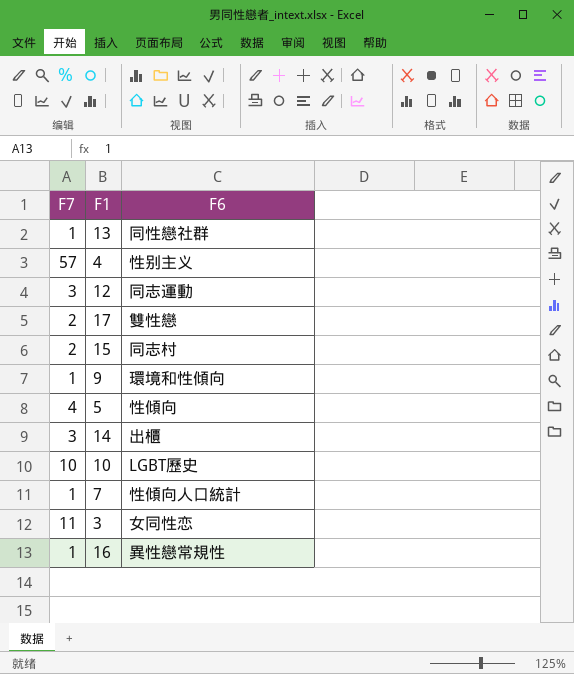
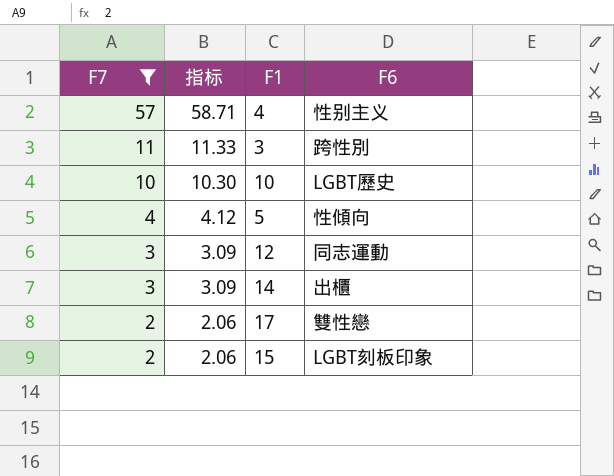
filter: none -> F7 != 1
row order: none -> F7 descending
column 指标 | formula: none -> [F7] * 1.03
3 | F6: 女同性恋 -> 跨性別
15 | F6: 同志村 -> LGBT刻板印象

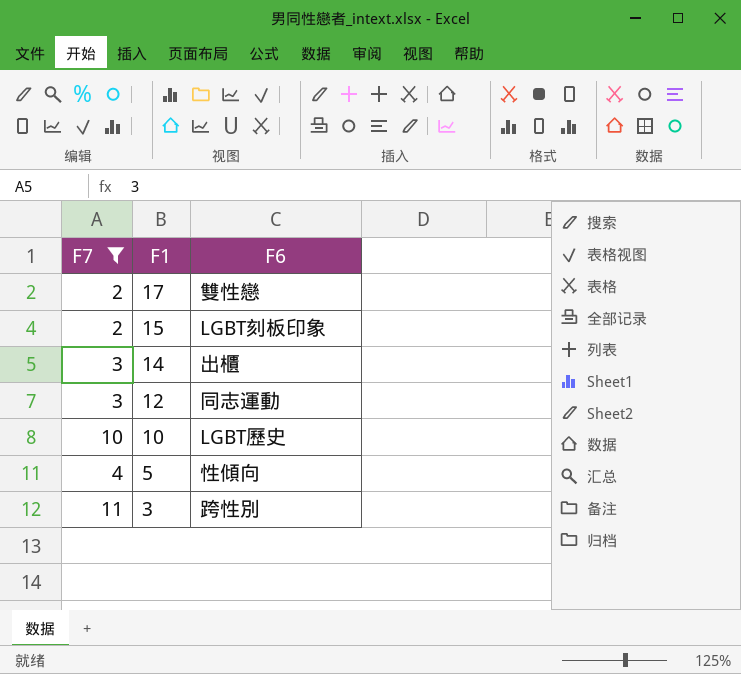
row order: F7 descending -> F1 descending
column 指标 | formula: [F7] * 1.03 -> none
row 4: 57 | 58.71 | 性别主义 -> none

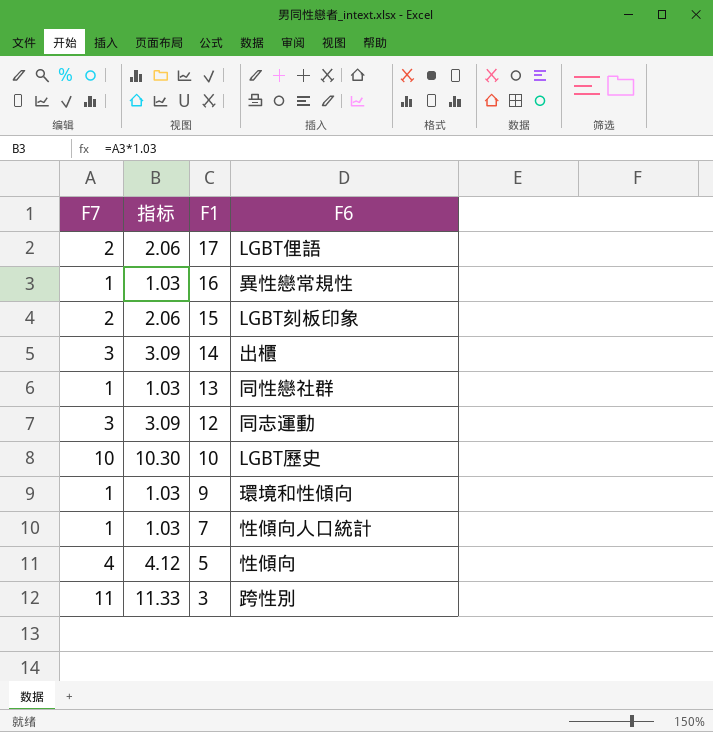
filter: F7 != 1 -> none
column 指标 | formula: none -> [F7] * 1.03
17 | F6: 雙性戀 -> LGBT俚語

